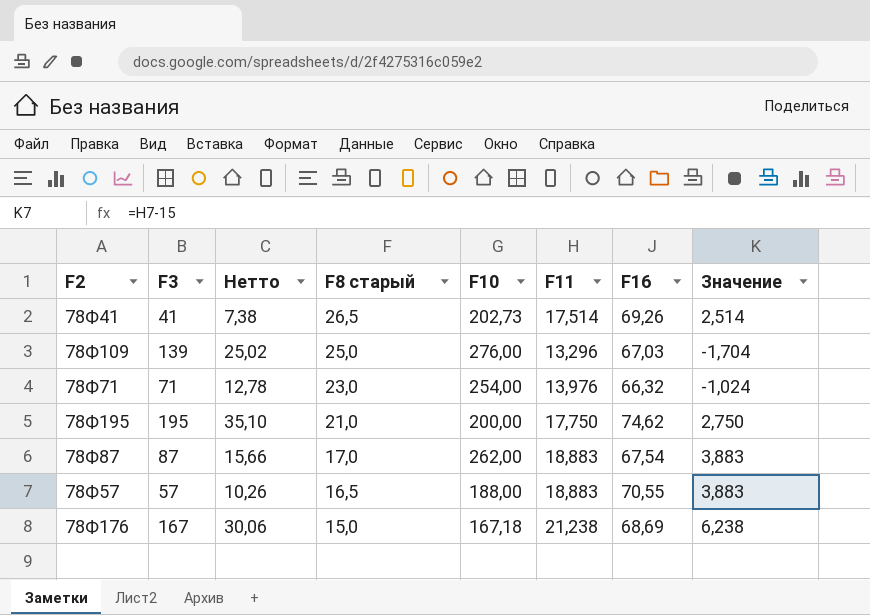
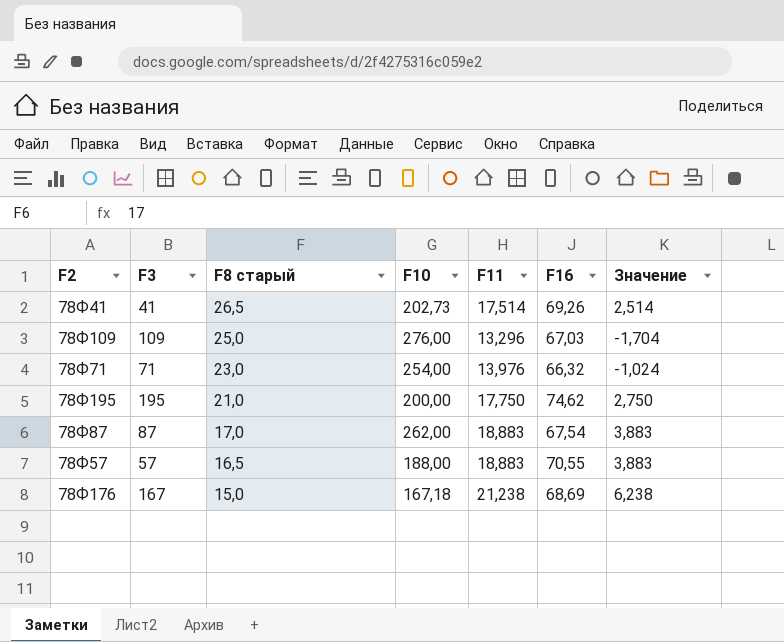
column Нетто | formula: [F3] * 0,18 -> none
78Ф109 | F3: 139 -> 109

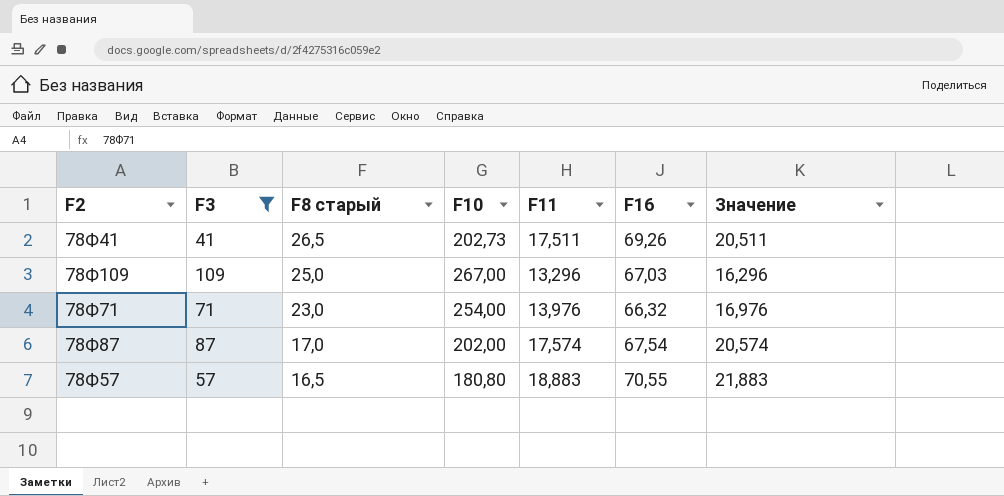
filter: none -> F3 <= 109
column Значение | formula: [F11] - 15 -> [F11] + 3
78Ф41 | F11: 17,514 -> 17,511
78Ф109 | F10: 276,00 -> 267,00
78Ф87 | F10: 262,00 -> 202,00
78Ф87 | F11: 18,883 -> 17,574
78Ф57 | F10: 188,00 -> 180,80

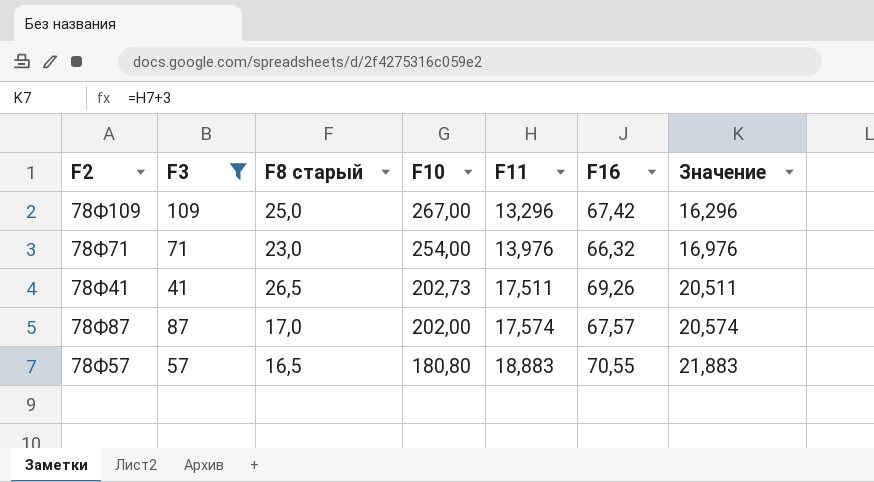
row order: F8 старый descending -> F10 descending
78Ф109 | F16: 67,03 -> 67,42
78Ф87 | F16: 67,54 -> 67,57

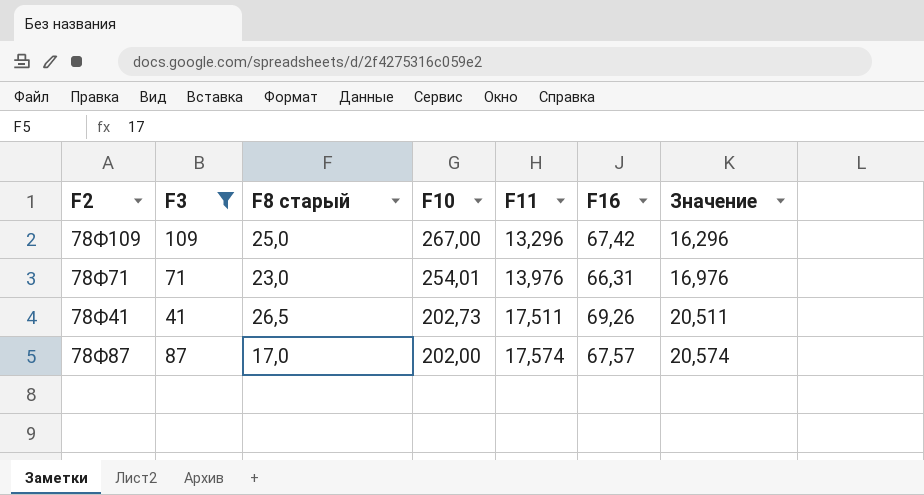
row 78Ф57: 57 | 16,5 | 180,80 | 18,883 | 70,55 | 21,883 -> none
78Ф71 | F10: 254,00 -> 254,01
78Ф71 | F16: 66,32 -> 66,31

